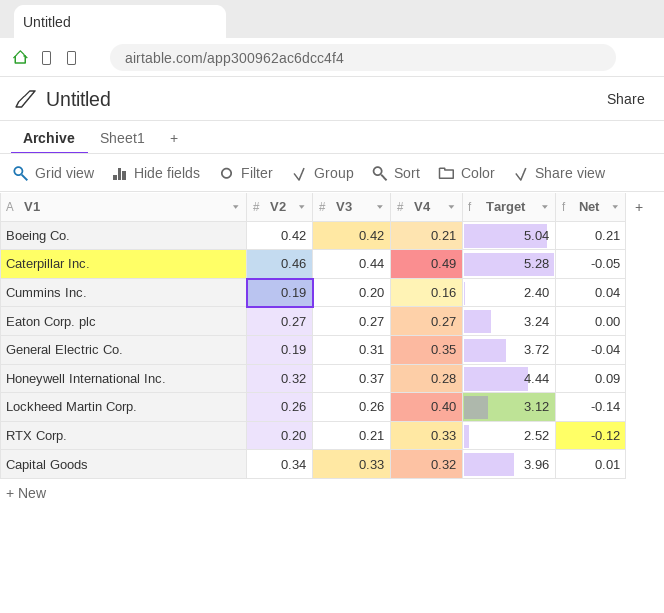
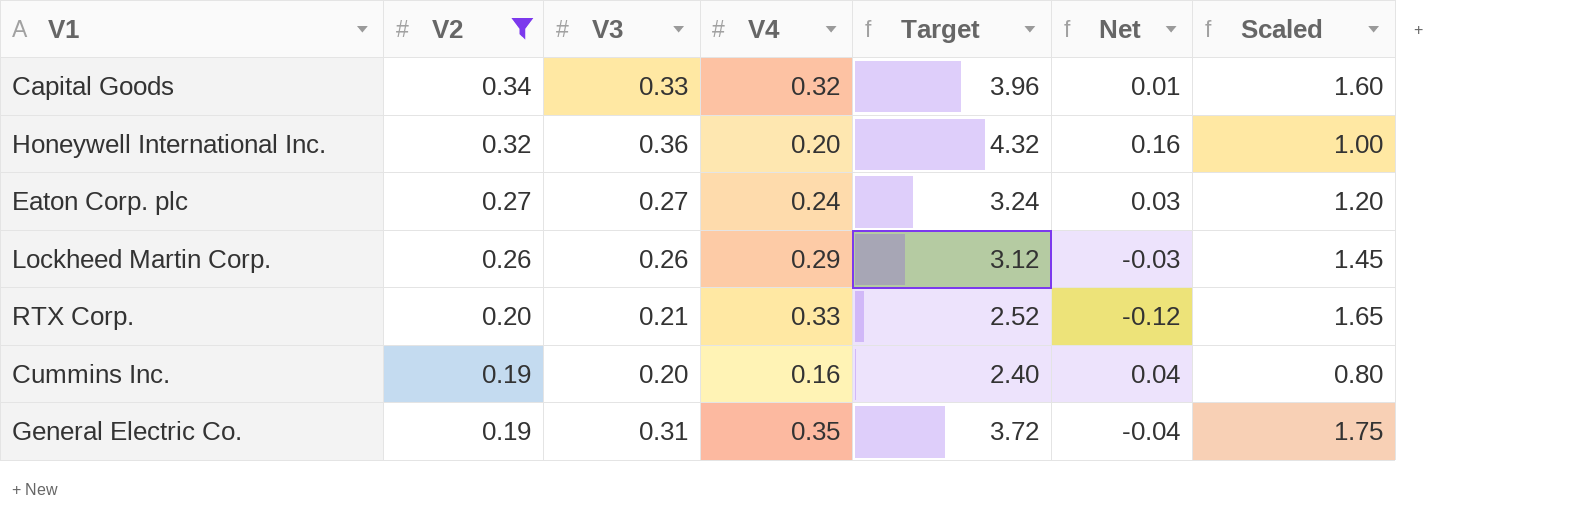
filter: none -> V2 <= 0.34
row order: none -> V2 descending
column Scaled | formula: none -> [V4] * 5
Honeywell International Inc. | V3: 0.37 -> 0.36
Honeywell International Inc. | V4: 0.28 -> 0.20
Honeywell International Inc. | Target: 4.44 -> 4.32
Honeywell International Inc. | Net: 0.09 -> 0.16
Eaton Corp. plc | V4: 0.27 -> 0.24
Eaton Corp. plc | Net: 0.00 -> 0.03
Lockheed Martin Corp. | V4: 0.40 -> 0.29
Lockheed Martin Corp. | Net: -0.14 -> -0.03

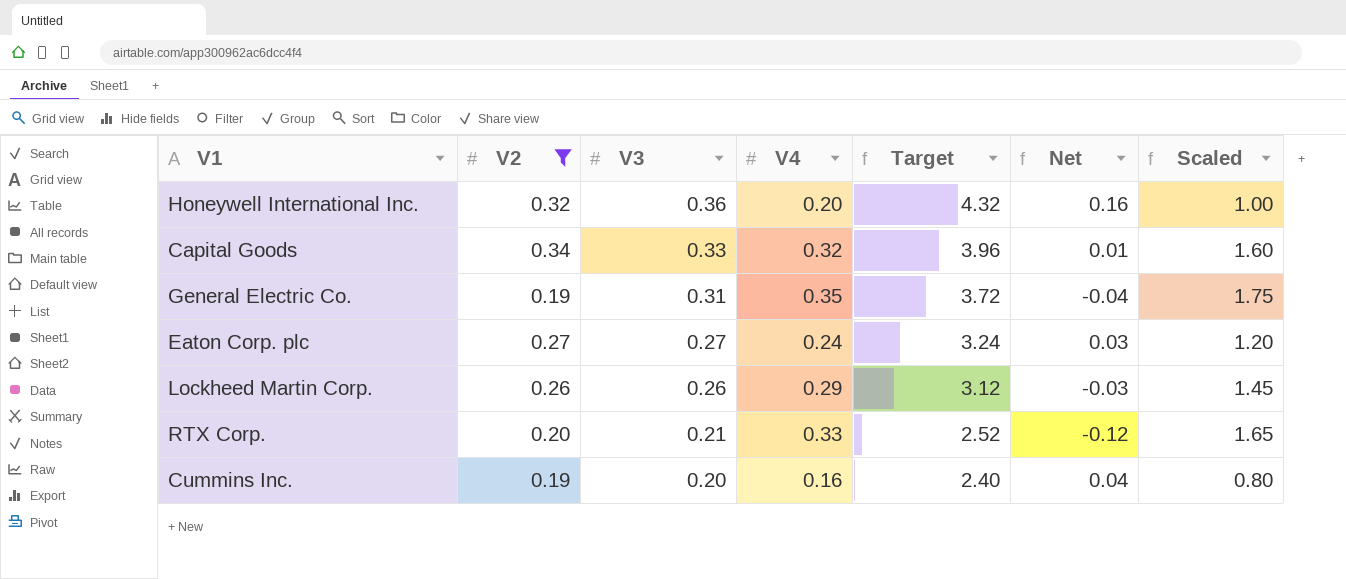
row order: V2 descending -> V3 descending

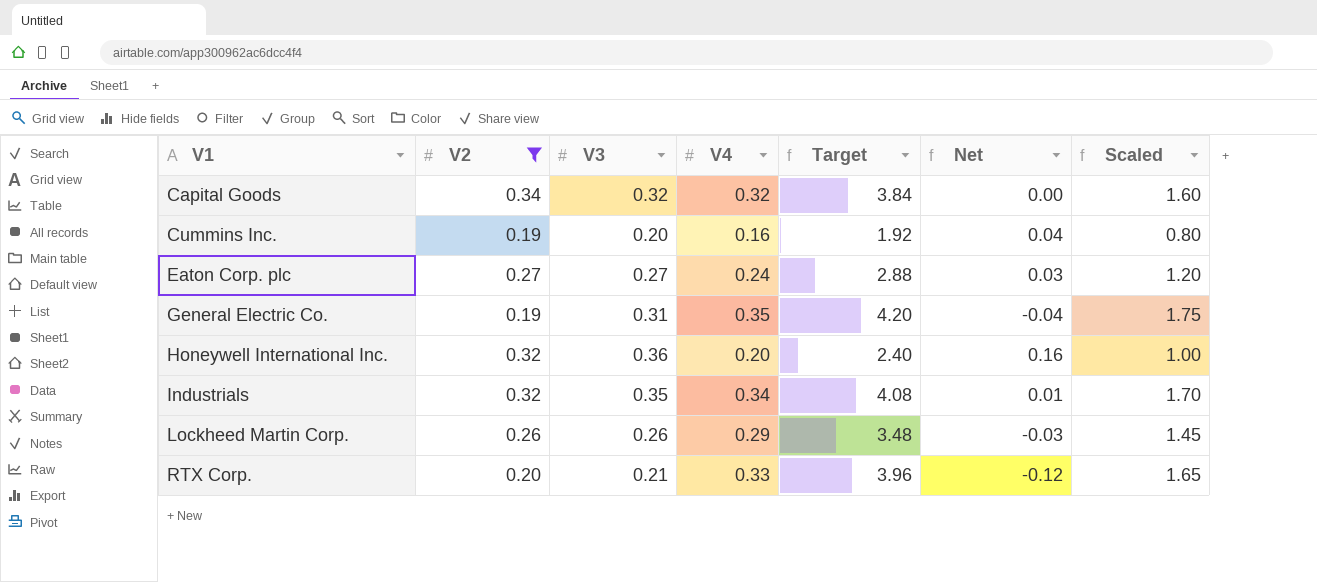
row order: V3 descending -> V1 ascending
column Target | formula: [V3] * 12 -> [V4] * 12
Capital Goods | V3: 0.33 -> 0.32
Capital Goods | Net: 0.01 -> 0.00
row Industrials: none -> 0.32 | 0.35 | 0.34 | 4.08 | 0.01 | 1.70

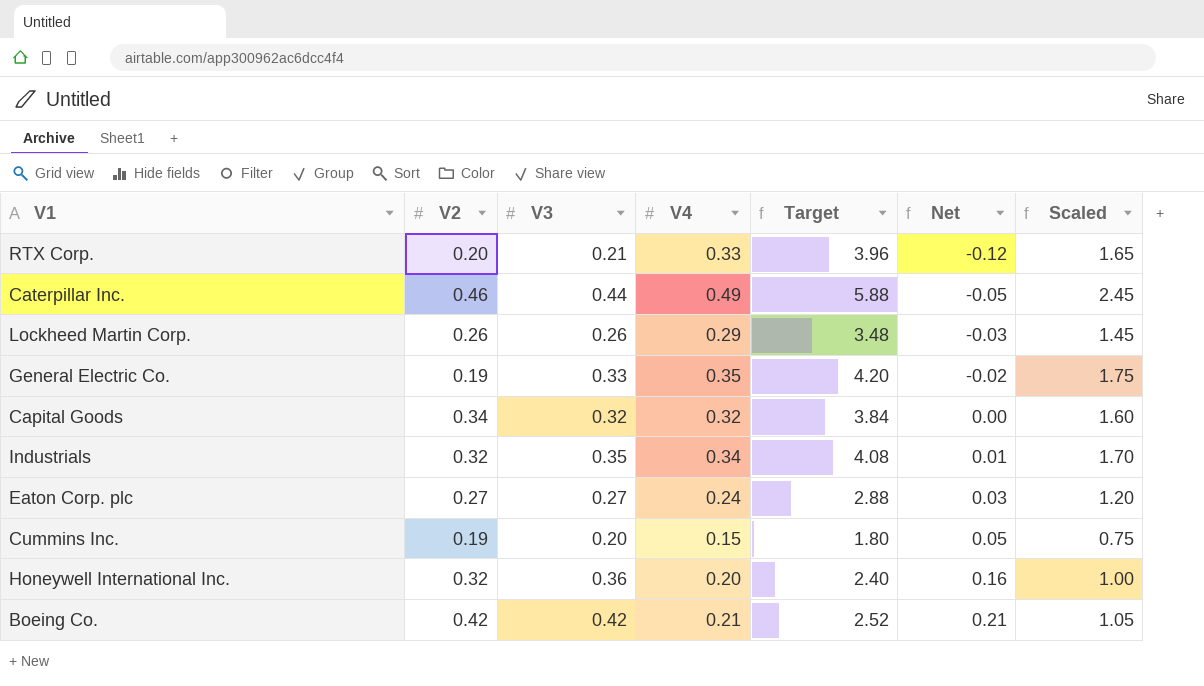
filter: V2 <= 0.34 -> none
row order: V1 ascending -> Net ascending
General Electric Co. | V3: 0.31 -> 0.33
General Electric Co. | Net: -0.04 -> -0.02
Cummins Inc. | V4: 0.16 -> 0.15
Cummins Inc. | Target: 1.92 -> 1.80
Cummins Inc. | Net: 0.04 -> 0.05
Cummins Inc. | Scaled: 0.80 -> 0.75

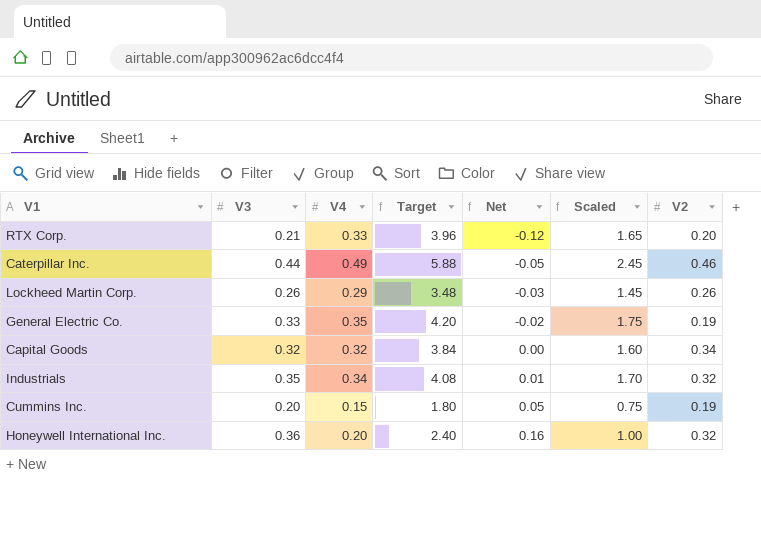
column V2 | position: 2 -> 7
row Eaton Corp. plc: 0.27 | 0.27 | 0.24 | 2.88 | 0.03 | 1.20 -> none
row Boeing Co.: 0.42 | 0.42 | 0.21 | 2.52 | 0.21 | 1.05 -> none

